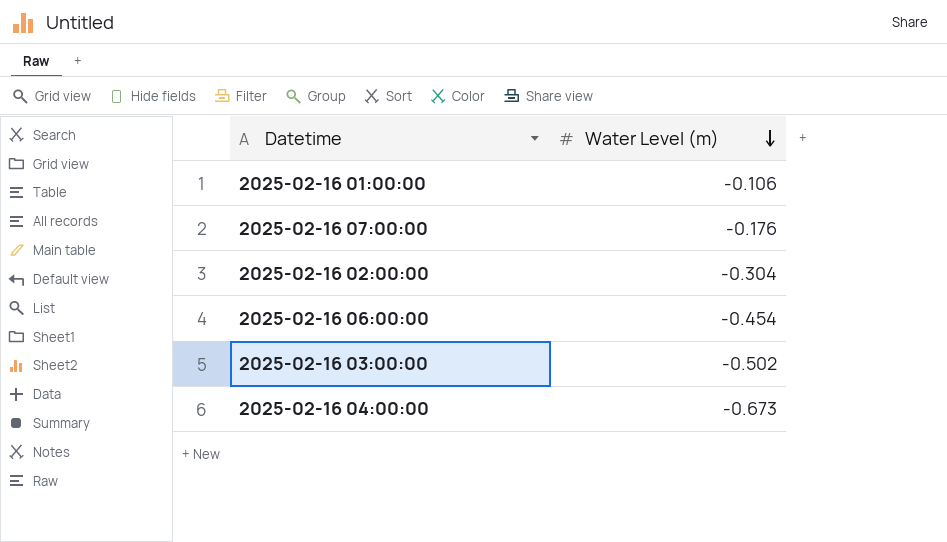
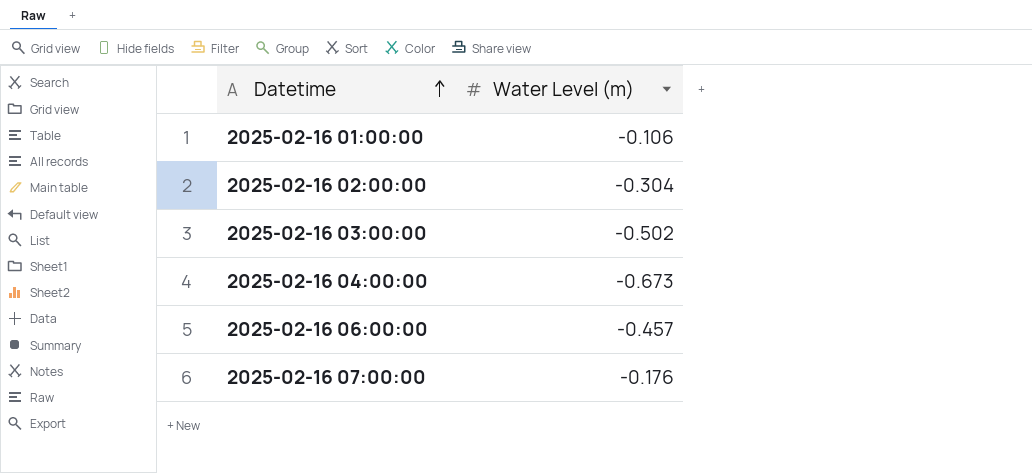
row order: Water Level (m) descending -> Datetime ascending
2025-02-16 06:00:00 | Water Level (m): -0.454 -> -0.457

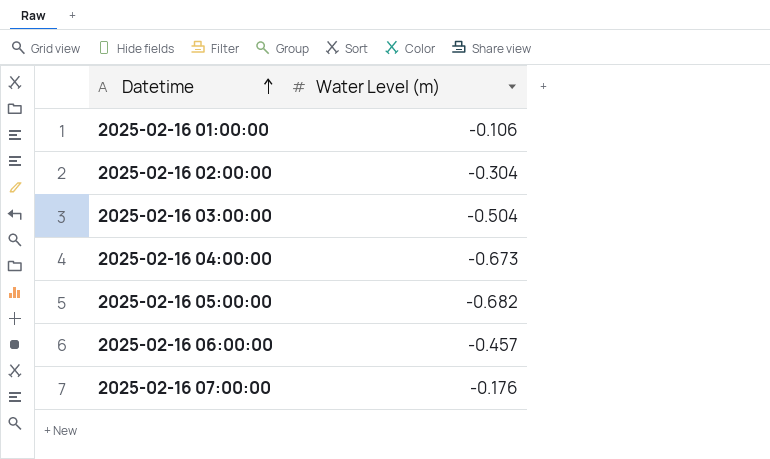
2025-02-16 03:00:00 | Water Level (m): -0.502 -> -0.504
row 2025-02-16 05:00:00: none -> -0.682

